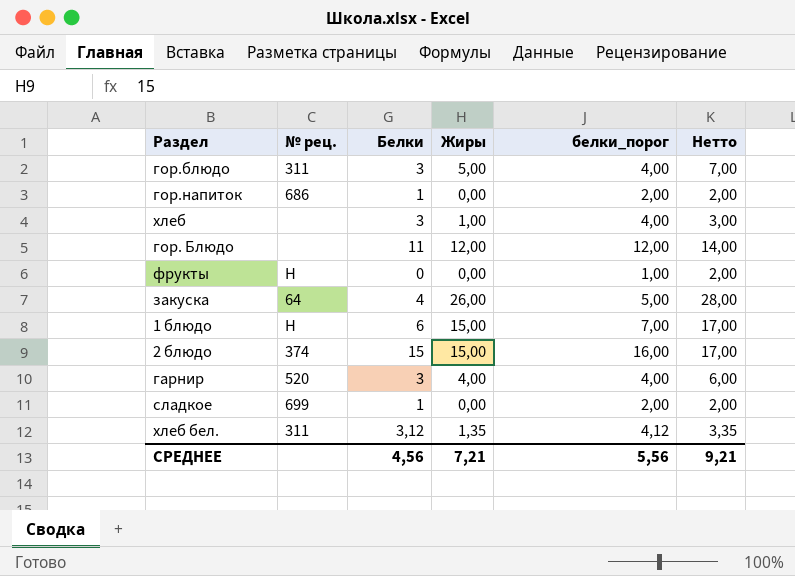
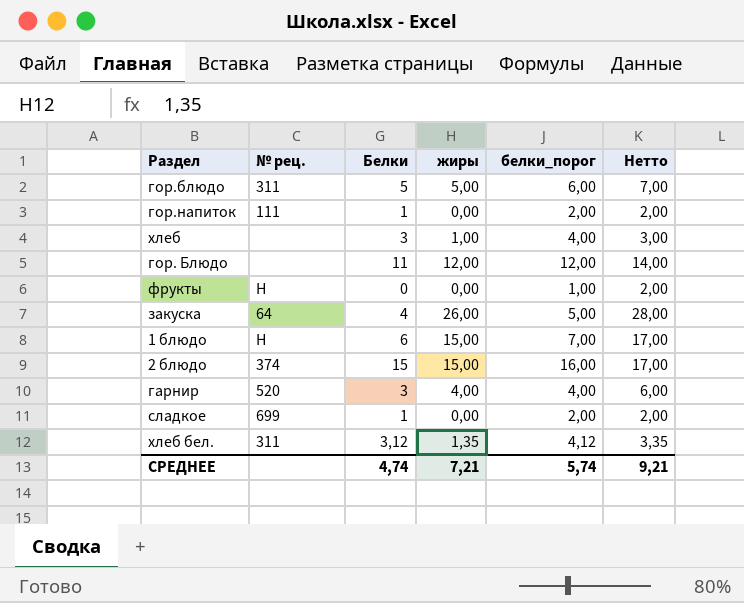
column name: Жиры -> жиры
гор.блюдо | Белки: 3 -> 5
гор.блюдо | белки_порог: 4,00 -> 6,00
гор.напиток | № рец.: 686 -> 111
СРЕДНЕЕ | Белки: 4,56 -> 4,74
СРЕДНЕЕ | белки_порог: 5,56 -> 5,74

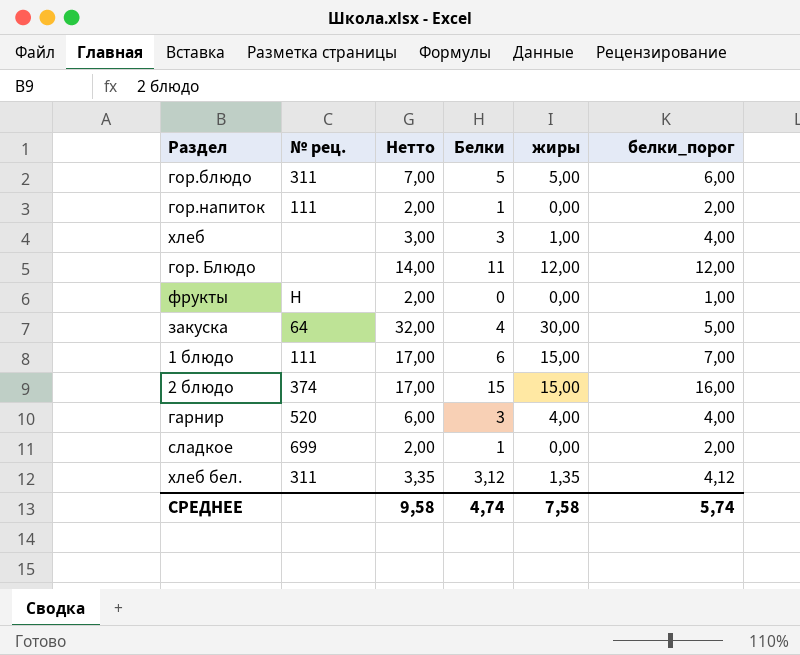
column Нетто | position: 6 -> 3
закуска | Нетто: 28,00 -> 32,00
закуска | жиры: 26,00 -> 30,00
1 блюдо | № рец.: Н -> 111
СРЕДНЕЕ | Нетто: 9,21 -> 9,58
СРЕДНЕЕ | жиры: 7,21 -> 7,58

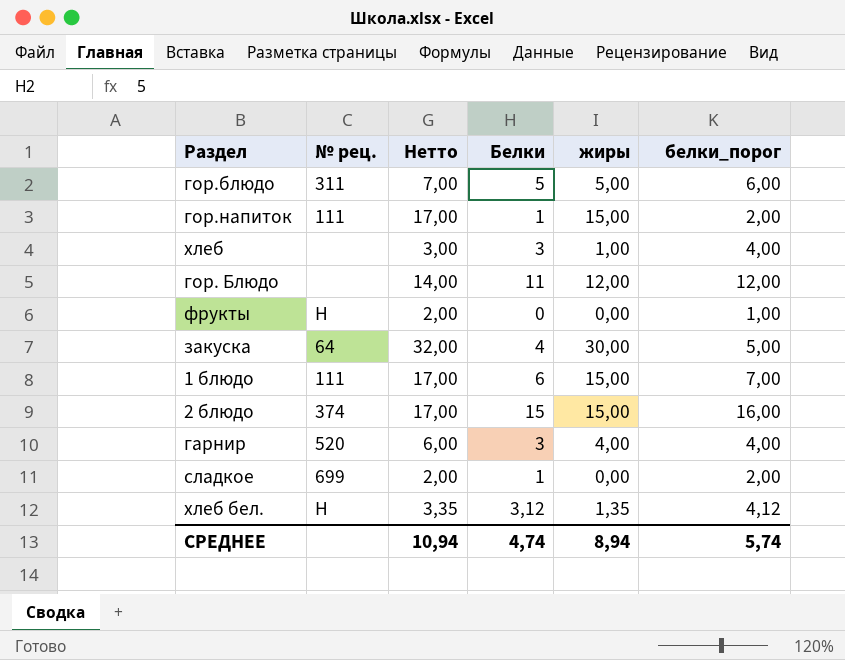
гор.напиток | Нетто: 2,00 -> 17,00
гор.напиток | жиры: 0,00 -> 15,00
хлеб бел. | № рец.: 311 -> Н
СРЕДНЕЕ | Нетто: 9,58 -> 10,94
СРЕДНЕЕ | жиры: 7,58 -> 8,94

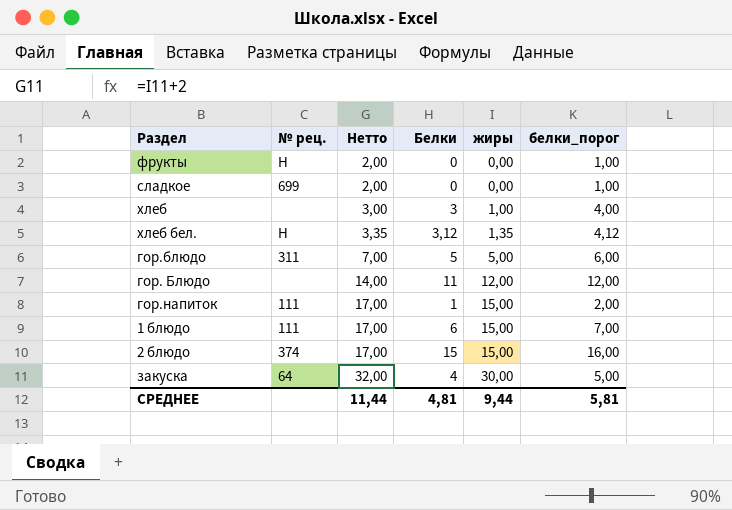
row order: none -> Нетто ascending
row гарнир: 520 | 6,00 | 3 | 4,00 | 4,00 -> none
сладкое | Белки: 1 -> 0
сладкое | белки_порог: 2,00 -> 1,00
СРЕДНЕЕ | Нетто: 10,94 -> 11,44
СРЕДНЕЕ | Белки: 4,74 -> 4,81
СРЕДНЕЕ | жиры: 8,94 -> 9,44
СРЕДНЕЕ | белки_порог: 5,74 -> 5,81

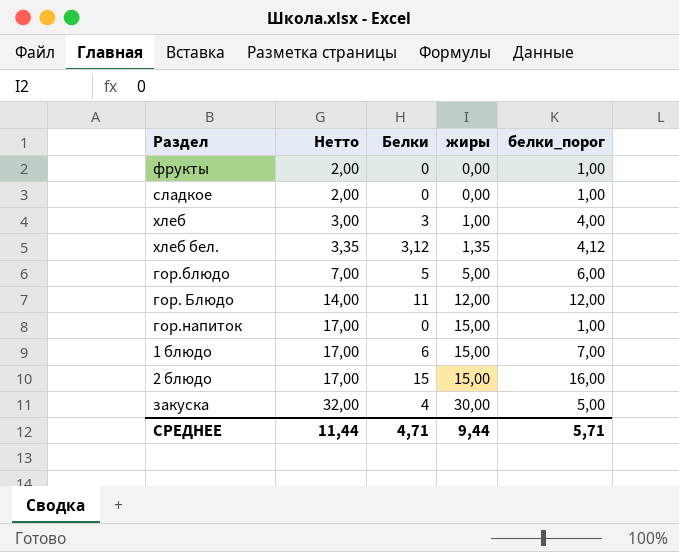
column № рец. | position: 2 -> none
гор.напиток | Белки: 1 -> 0
гор.напиток | белки_порог: 2,00 -> 1,00
СРЕДНЕЕ | Белки: 4,81 -> 4,71
СРЕДНЕЕ | белки_порог: 5,81 -> 5,71

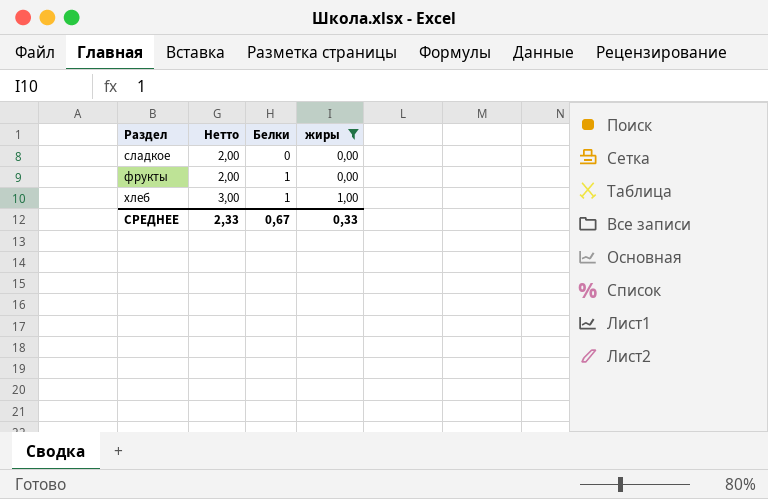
filter: none -> жиры <= 1,00
row order: Нетто ascending -> Раздел ascending
column белки_порог | formula: [Белки] + 1 -> none
фрукты | Белки: 0 -> 1
хлеб | Белки: 3 -> 1
СРЕДНЕЕ | Нетто: 11,44 -> 2,33
СРЕДНЕЕ | Белки: 4,71 -> 0,67
СРЕДНЕЕ | жиры: 9,44 -> 0,33

